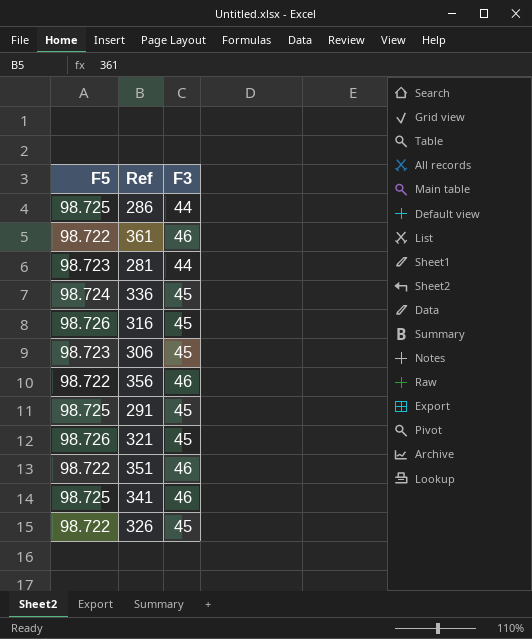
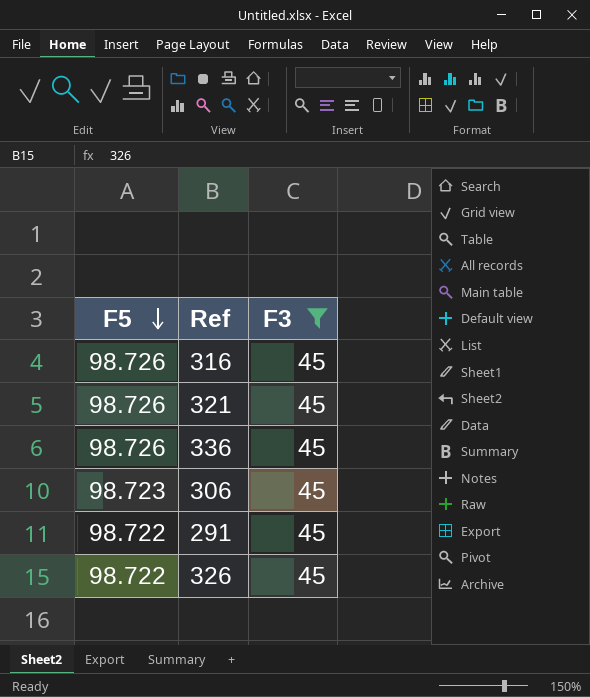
filter: none -> F3 = 45
row order: none -> F5 descending
336 | F5: 98.724 -> 98.726
291 | F5: 98.725 -> 98.722

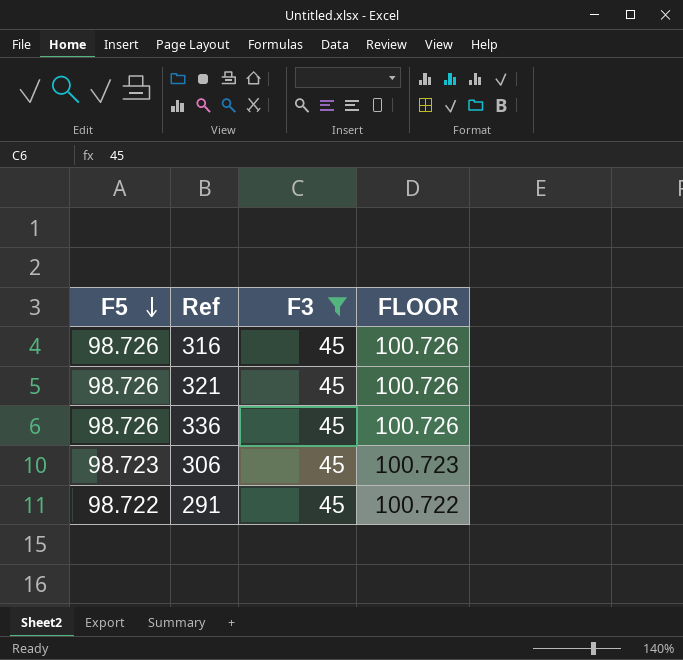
column FLOOR | formula: none -> [F5] + 2
row 326: 98.722 | 45 -> none

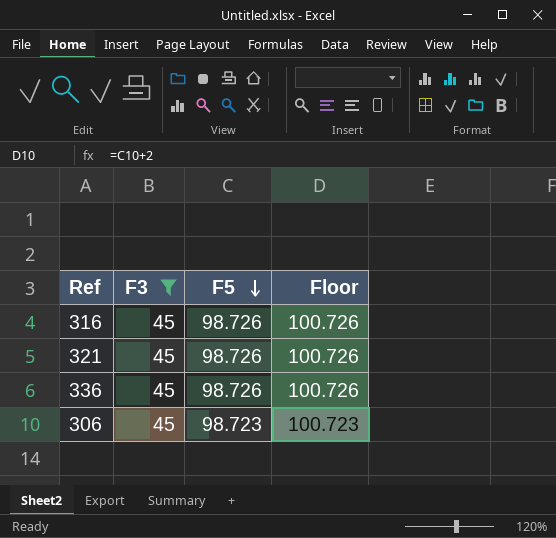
column F5 | position: 1 -> 3
column name: FLOOR -> Floor
row 291: 98.722 | 45 | 100.722 -> none

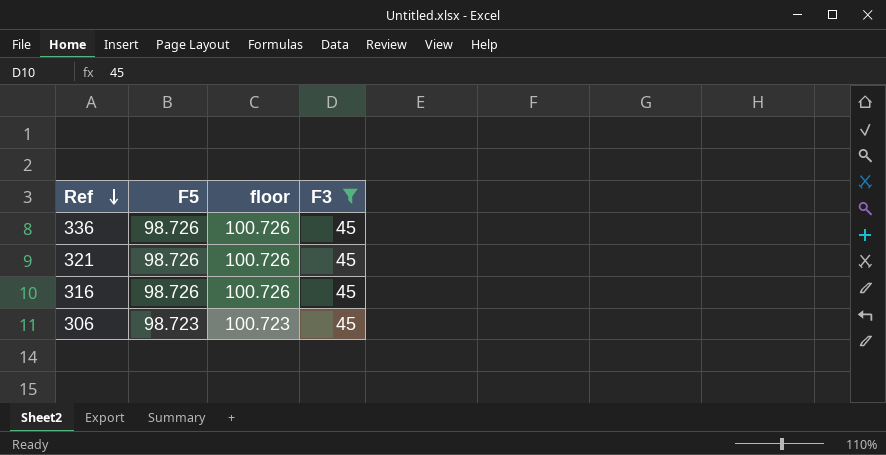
row order: F5 descending -> Ref descending
column name: Floor -> floor
column F3 | position: 2 -> 4

